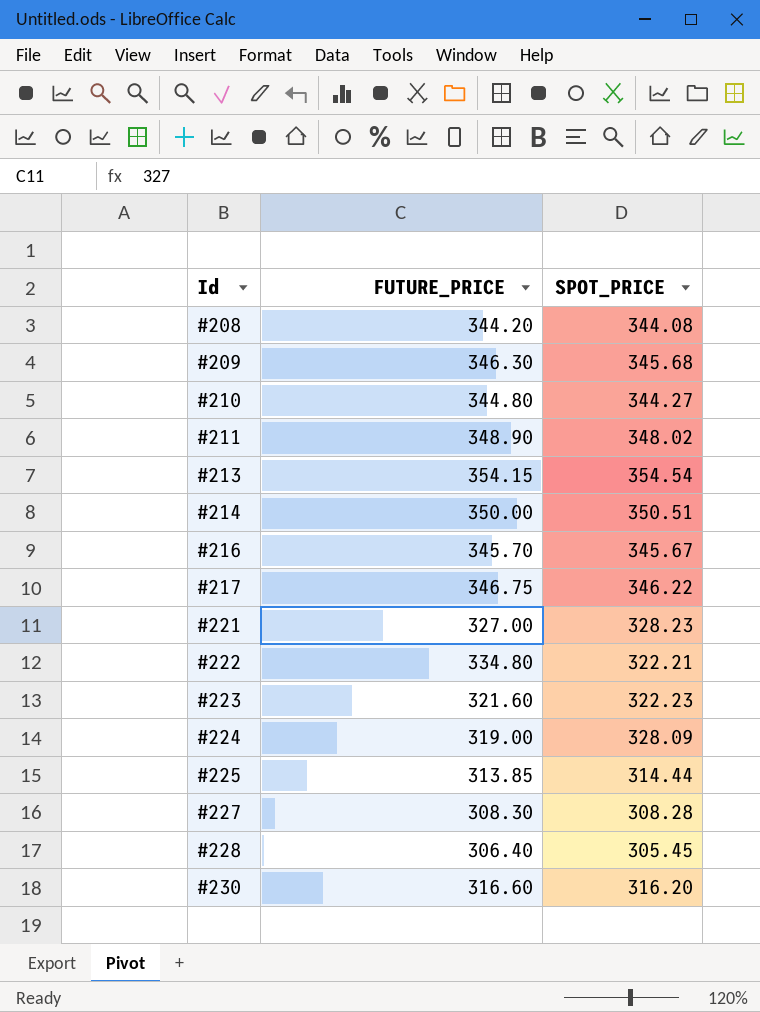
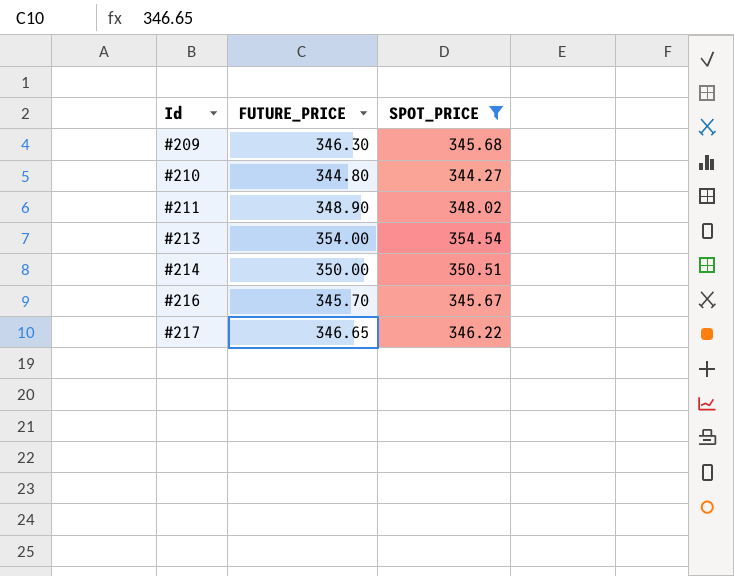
filter: none -> SPOT_PRICE >= 344.27
#213 | FUTURE_PRICE: 354.15 -> 354.00
#217 | FUTURE_PRICE: 346.75 -> 346.65

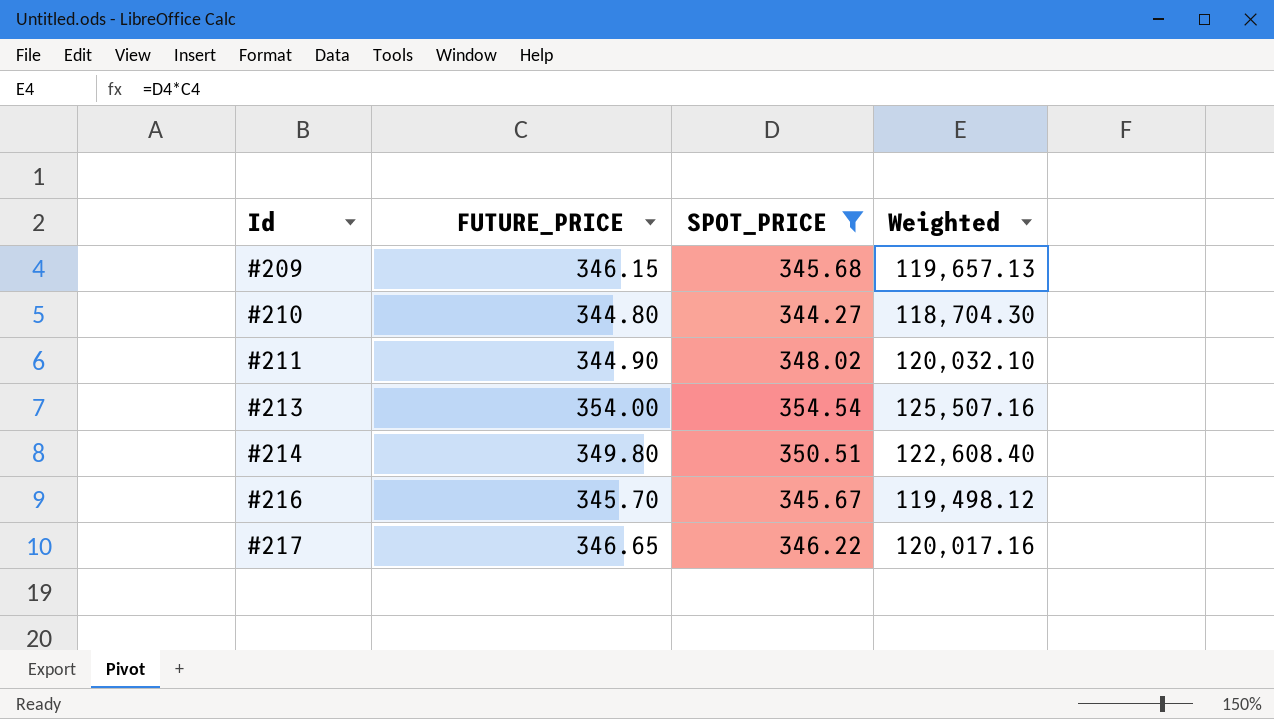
column Weighted | formula: none -> [FUTURE_PRICE] * [SPOT_PRICE]
#209 | FUTURE_PRICE: 346.30 -> 346.15
#211 | FUTURE_PRICE: 348.90 -> 344.90
#214 | FUTURE_PRICE: 350.00 -> 349.80

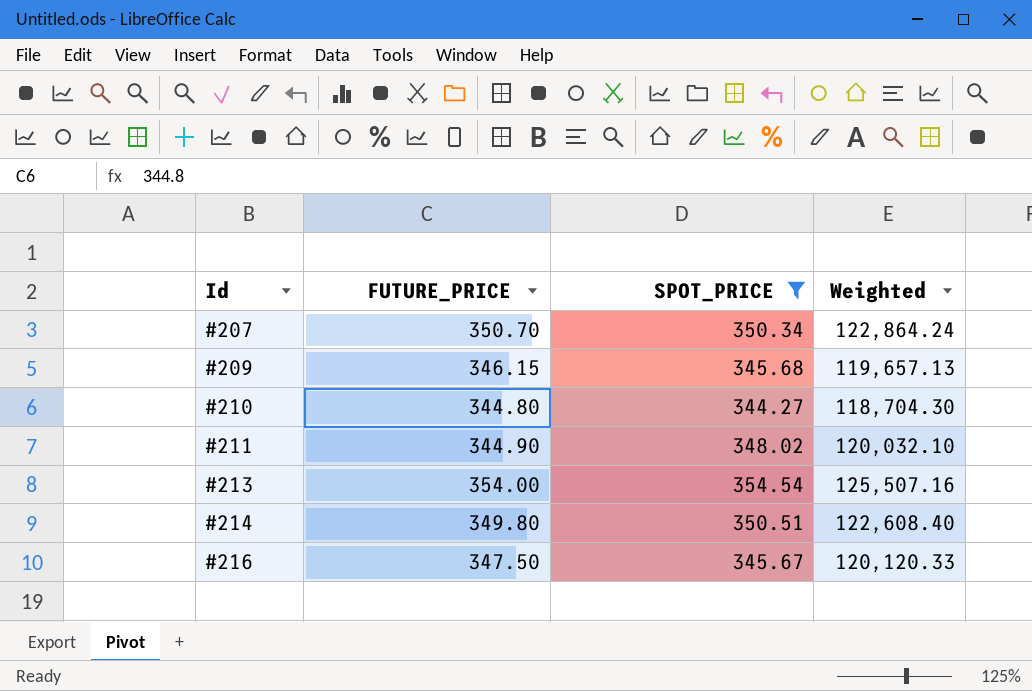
row #217: 346.65 | 346.22 | 120,017.16 -> none
row #207: none -> 350.70 | 350.34 | 122,864.24
#216 | FUTURE_PRICE: 345.70 -> 347.50
#216 | Weighted: 119,498.12 -> 120,120.33

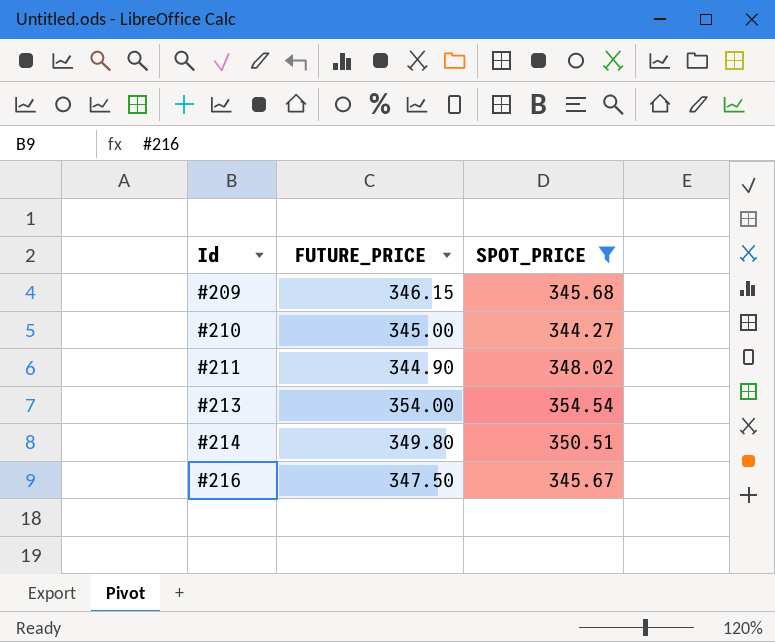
column Weighted | formula: [FUTURE_PRICE] * [SPOT_PRICE] -> none
row #207: 350.70 | 350.34 | 122,864.24 -> none
#210 | FUTURE_PRICE: 344.80 -> 345.00

